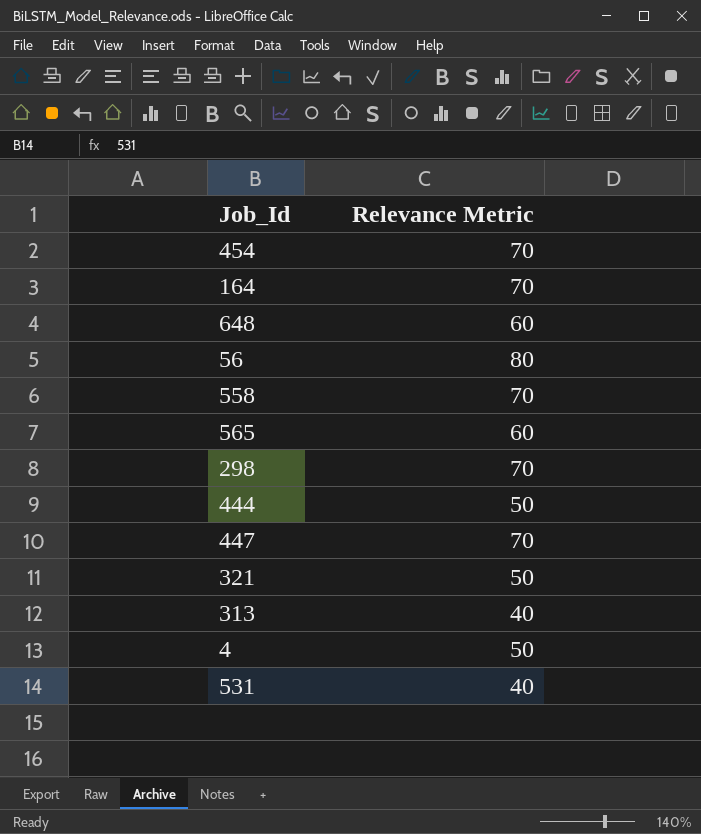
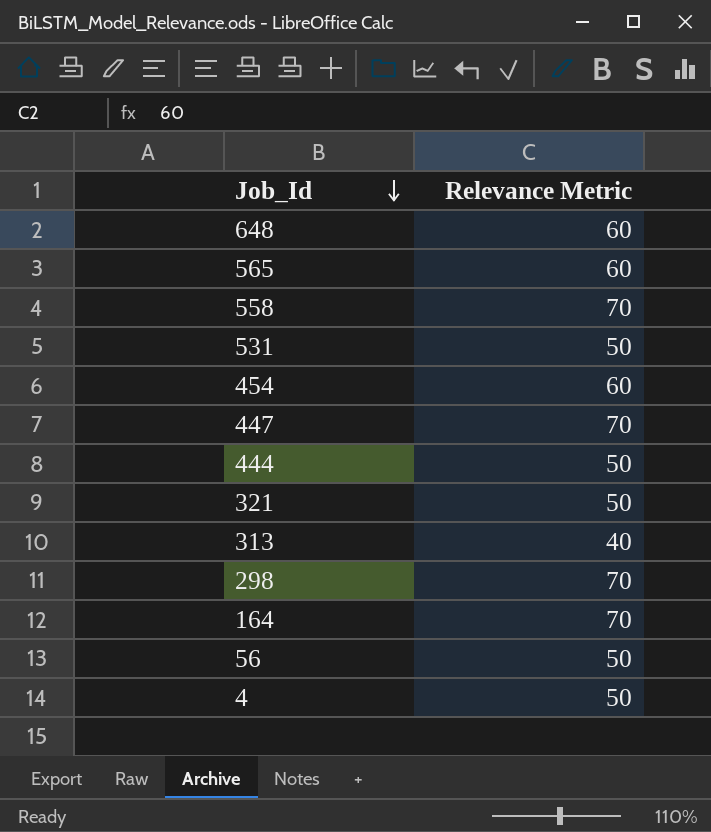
row order: none -> Job_Id descending
531 | Relevance Metric: 40 -> 50
454 | Relevance Metric: 70 -> 60
56 | Relevance Metric: 80 -> 50

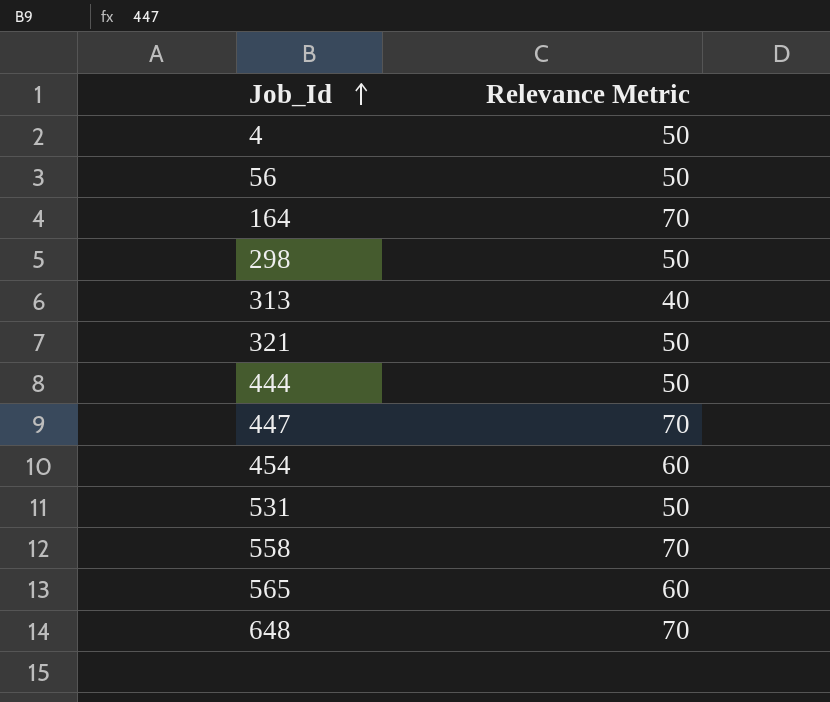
row order: Job_Id descending -> Job_Id ascending
298 | Relevance Metric: 70 -> 50
648 | Relevance Metric: 60 -> 70

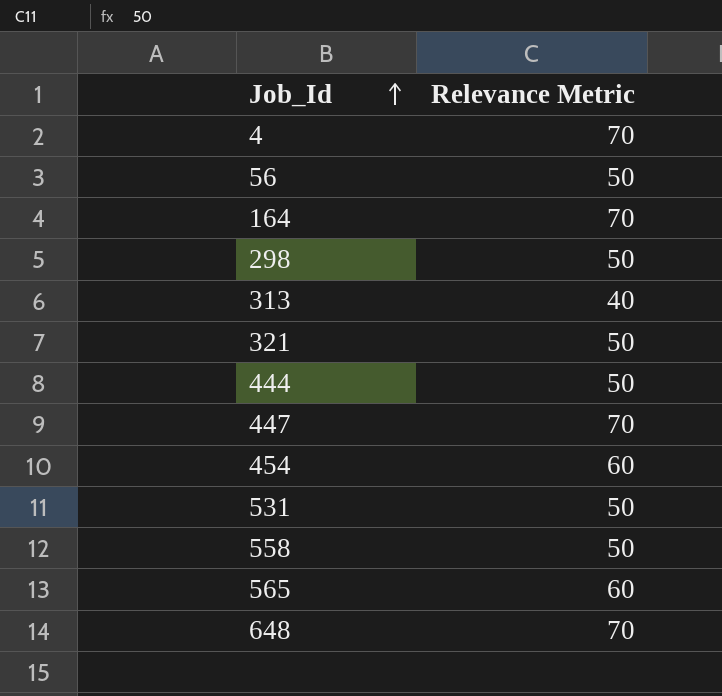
4 | Relevance Metric: 50 -> 70
558 | Relevance Metric: 70 -> 50

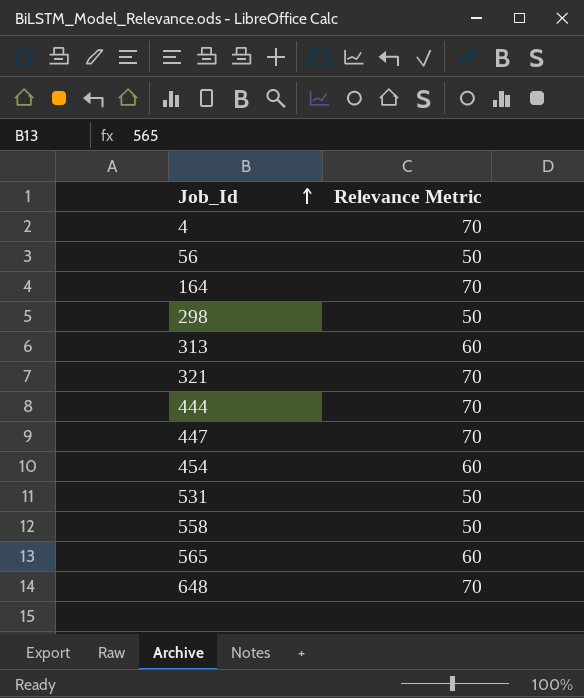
313 | Relevance Metric: 40 -> 60
321 | Relevance Metric: 50 -> 70
444 | Relevance Metric: 50 -> 70

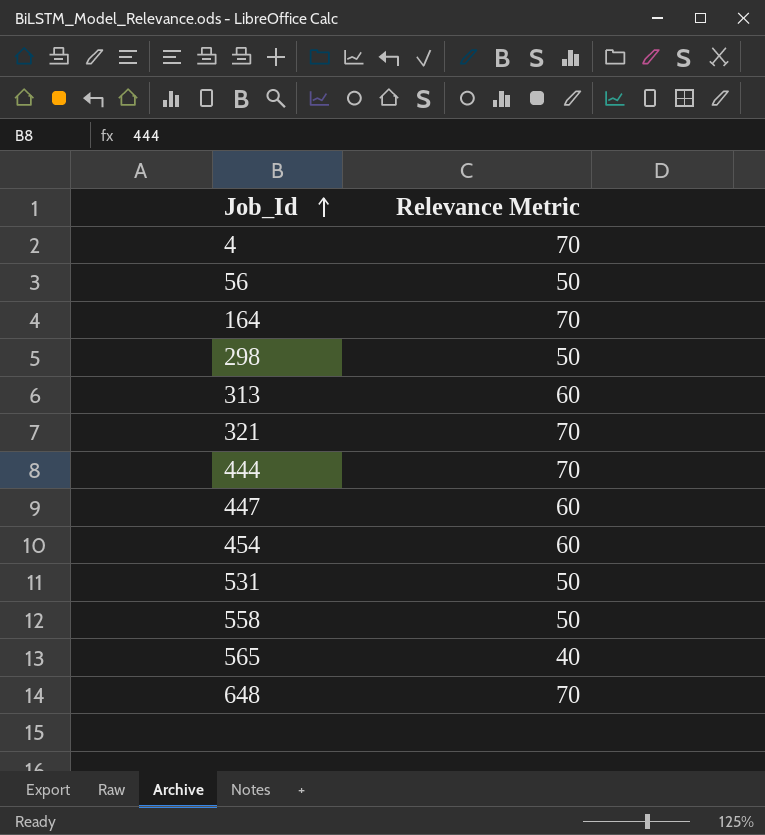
447 | Relevance Metric: 70 -> 60
565 | Relevance Metric: 60 -> 40

